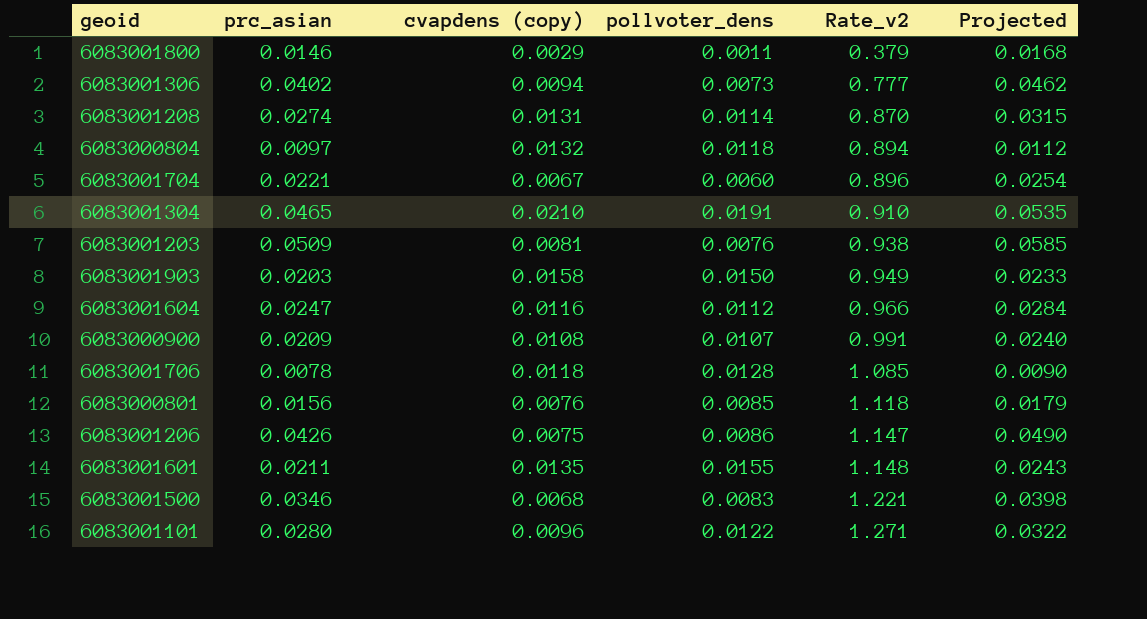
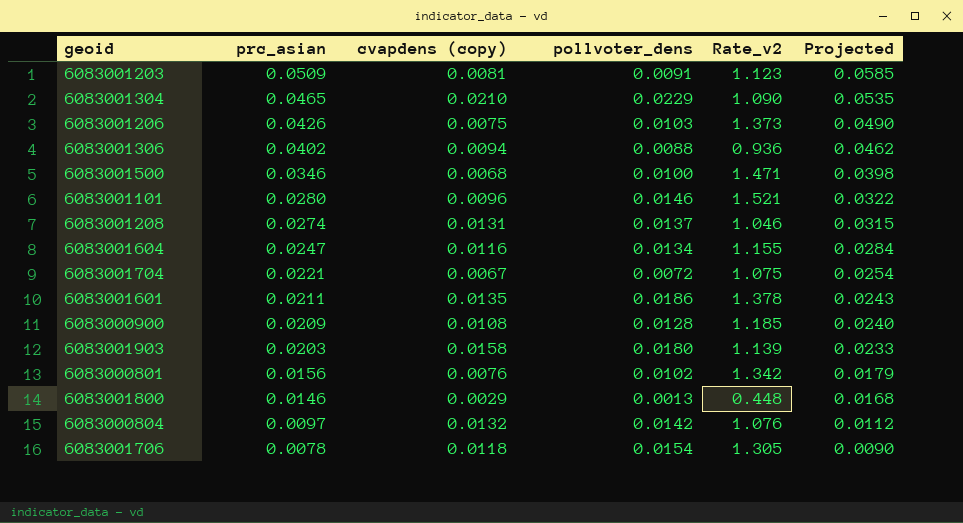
row order: Rate_v2 ascending -> prc_asian descending
6083001203 | pollvoter_dens: 0.0076 -> 0.0091
6083001203 | Rate_v2: 0.938 -> 1.123
6083001304 | pollvoter_dens: 0.0191 -> 0.0229
6083001304 | Rate_v2: 0.910 -> 1.090
6083001206 | pollvoter_dens: 0.0086 -> 0.0103
6083001206 | Rate_v2: 1.147 -> 1.373
6083001306 | pollvoter_dens: 0.0073 -> 0.0088
6083001306 | Rate_v2: 0.777 -> 0.936
6083001500 | pollvoter_dens: 0.0083 -> 0.0100
6083001500 | Rate_v2: 1.221 -> 1.471
6083001101 | pollvoter_dens: 0.0122 -> 0.0146
6083001101 | Rate_v2: 1.271 -> 1.521
6083001208 | pollvoter_dens: 0.0114 -> 0.0137
6083001208 | Rate_v2: 0.870 -> 1.046
6083001604 | pollvoter_dens: 0.0112 -> 0.0134
6083001604 | Rate_v2: 0.966 -> 1.155
6083001704 | pollvoter_dens: 0.0060 -> 0.0072
6083001704 | Rate_v2: 0.896 -> 1.075
6083001601 | pollvoter_dens: 0.0155 -> 0.0186
6083001601 | Rate_v2: 1.148 -> 1.378
6083000900 | pollvoter_dens: 0.0107 -> 0.0128
6083000900 | Rate_v2: 0.991 -> 1.185
6083001903 | pollvoter_dens: 0.0150 -> 0.0180
6083001903 | Rate_v2: 0.949 -> 1.139
6083000801 | pollvoter_dens: 0.0085 -> 0.0102
6083000801 | Rate_v2: 1.118 -> 1.342
6083001800 | pollvoter_dens: 0.0011 -> 0.0013
6083001800 | Rate_v2: 0.379 -> 0.448
6083000804 | pollvoter_dens: 0.0118 -> 0.0142
6083000804 | Rate_v2: 0.894 -> 1.076
6083001706 | pollvoter_dens: 0.0128 -> 0.0154
6083001706 | Rate_v2: 1.085 -> 1.305

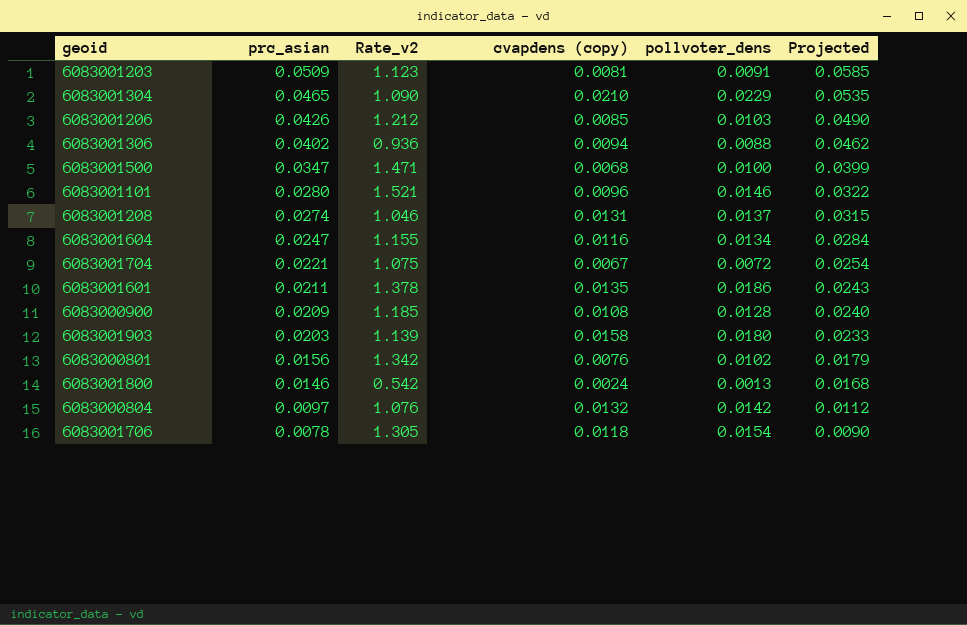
column Rate_v2 | position: 5 -> 3
6083001206 | Rate_v2: 1.373 -> 1.212
6083001206 | cvapdens (copy): 0.0075 -> 0.0085
6083001500 | prc_asian: 0.0346 -> 0.0347
6083001500 | Projected: 0.0398 -> 0.0399
6083001800 | Rate_v2: 0.448 -> 0.542
6083001800 | cvapdens (copy): 0.0029 -> 0.0024

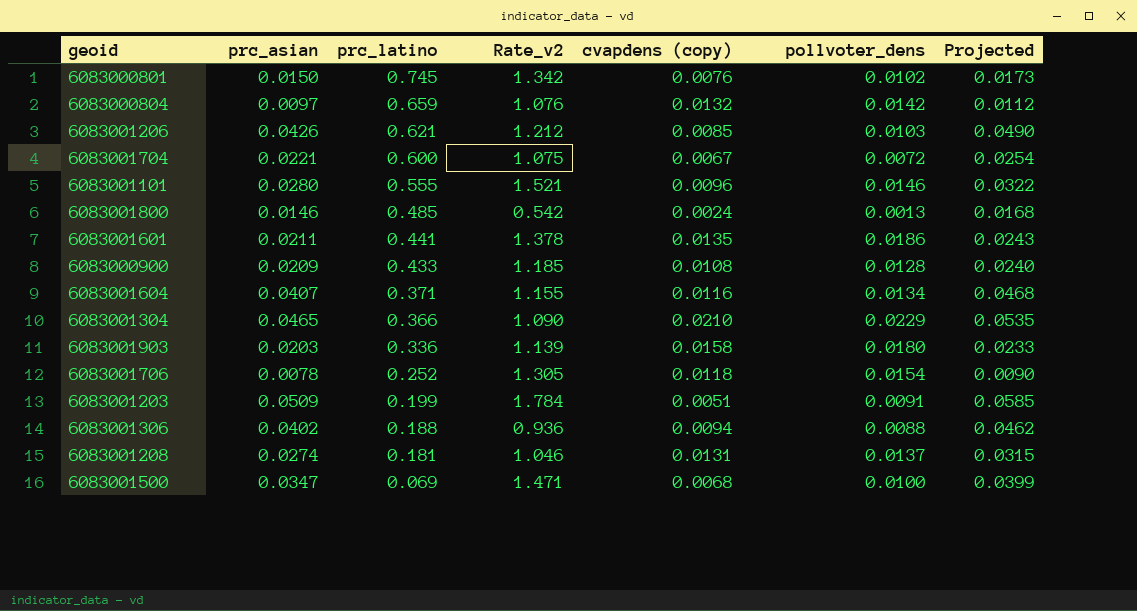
row order: prc_asian descending -> prc_latino descending
column prc_latino | position: none -> 3
6083000801 | prc_asian: 0.0156 -> 0.0150
6083000801 | Projected: 0.0179 -> 0.0173
6083001604 | prc_asian: 0.0247 -> 0.0407
6083001604 | Projected: 0.0284 -> 0.0468
6083001203 | Rate_v2: 1.123 -> 1.784
6083001203 | cvapdens (copy): 0.0081 -> 0.0051

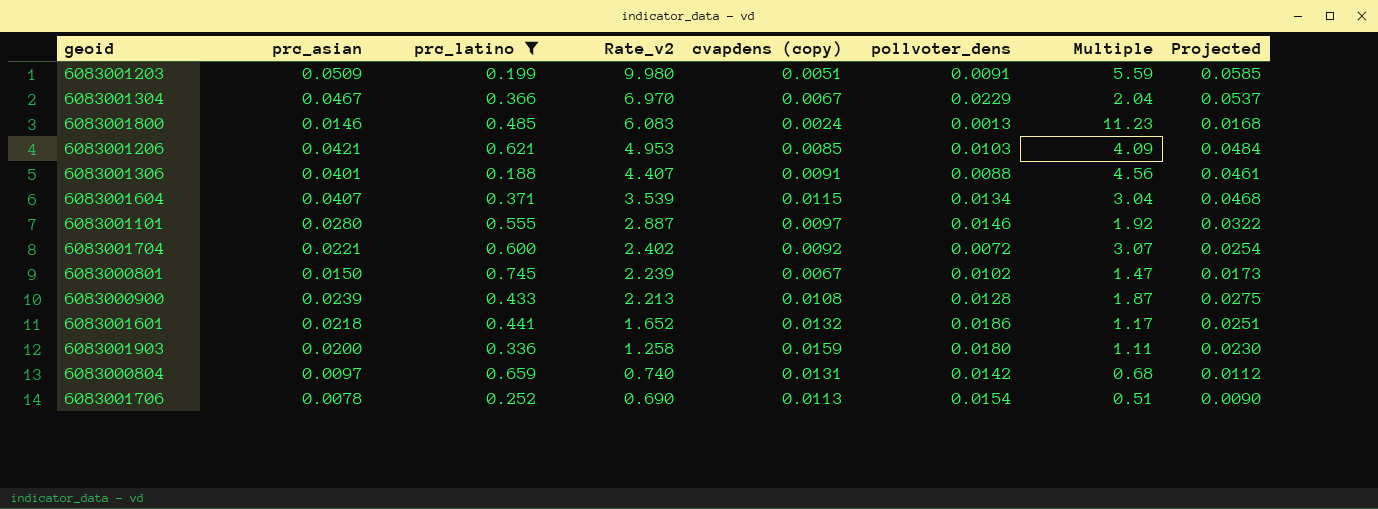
filter: none -> prc_latino >= 0.188
row order: prc_latino descending -> Rate_v2 descending
column Rate_v2 | formula: [pollvoter_dens] / [cvapdens (copy)] -> [prc_asian] / [cvapdens (copy)]
column Multiple | formula: none -> [prc_asian] / [pollvoter_dens]
6083001304 | prc_asian: 0.0465 -> 0.0467
6083001304 | cvapdens (copy): 0.0210 -> 0.0067
6083001304 | Projected: 0.0535 -> 0.0537
6083001206 | prc_asian: 0.0426 -> 0.0421
6083001206 | Projected: 0.0490 -> 0.0484
6083001306 | prc_asian: 0.0402 -> 0.0401
6083001306 | cvapdens (copy): 0.0094 -> 0.0091
6083001306 | Projected: 0.0462 -> 0.0461
6083001604 | cvapdens (copy): 0.0116 -> 0.0115
6083001101 | cvapdens (copy): 0.0096 -> 0.0097
6083001704 | cvapdens (copy): 0.0067 -> 0.0092
6083000801 | cvapdens (copy): 0.0076 -> 0.0067
6083000900 | prc_asian: 0.0209 -> 0.0239
6083000900 | Projected: 0.0240 -> 0.0275
6083001601 | prc_asian: 0.0211 -> 0.0218
6083001601 | cvapdens (copy): 0.0135 -> 0.0132
6083001601 | Projected: 0.0243 -> 0.0251
6083001903 | prc_asian: 0.0203 -> 0.0200
6083001903 | cvapdens (copy): 0.0158 -> 0.0159
6083001903 | Projected: 0.0233 -> 0.0230
6083000804 | cvapdens (copy): 0.0132 -> 0.0131
6083001706 | cvapdens (copy): 0.0118 -> 0.0113

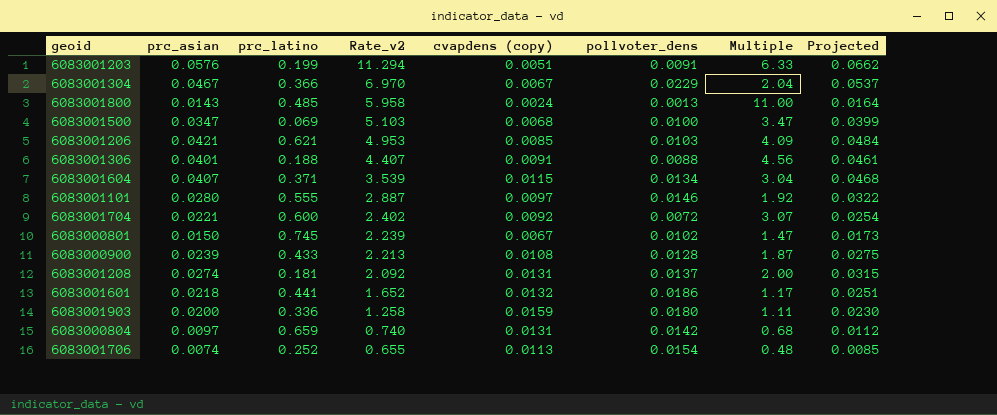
filter: prc_latino >= 0.188 -> none
6083001203 | prc_asian: 0.0509 -> 0.0576
6083001203 | Rate_v2: 9.980 -> 11.294
6083001203 | Multiple: 5.59 -> 6.33
6083001203 | Projected: 0.0585 -> 0.0662
6083001800 | prc_asian: 0.0146 -> 0.0143
6083001800 | Rate_v2: 6.083 -> 5.958
6083001800 | Multiple: 11.23 -> 11.00
6083001800 | Projected: 0.0168 -> 0.0164
6083001706 | prc_asian: 0.0078 -> 0.0074
6083001706 | Rate_v2: 0.690 -> 0.655
6083001706 | Multiple: 0.51 -> 0.48
6083001706 | Projected: 0.0090 -> 0.0085

